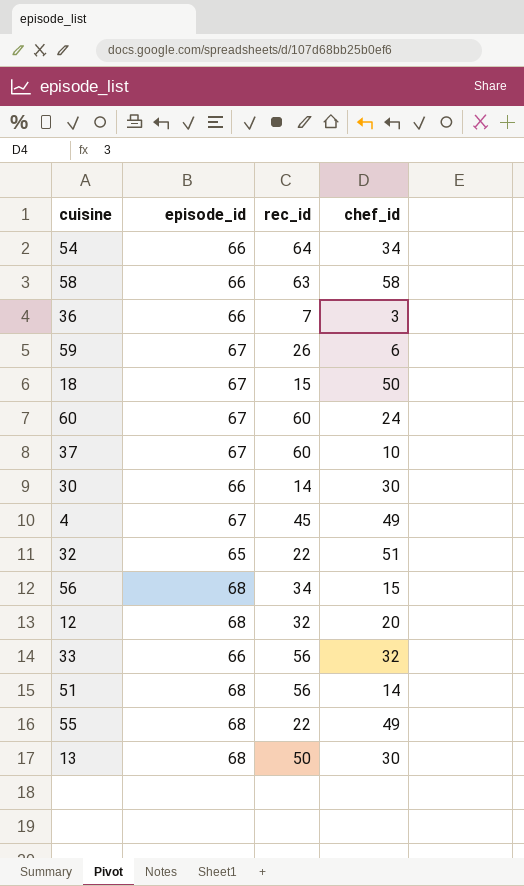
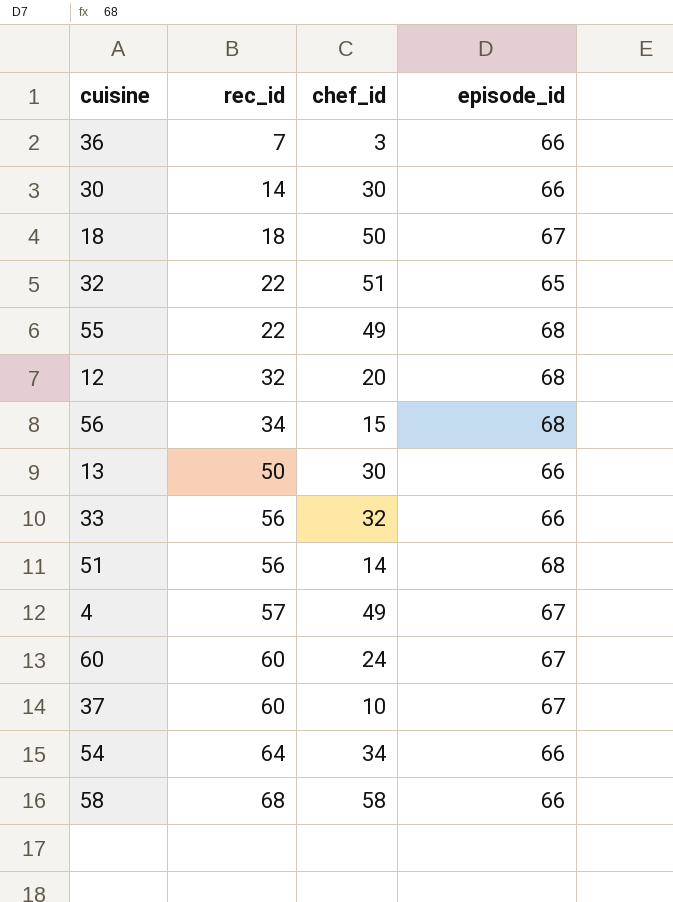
row order: none -> rec_id ascending
column episode_id | position: 2 -> 4
row 59: 67 | 26 | 6 -> none
18 | rec_id: 15 -> 18
13 | episode_id: 68 -> 66
4 | rec_id: 45 -> 57
58 | rec_id: 63 -> 68

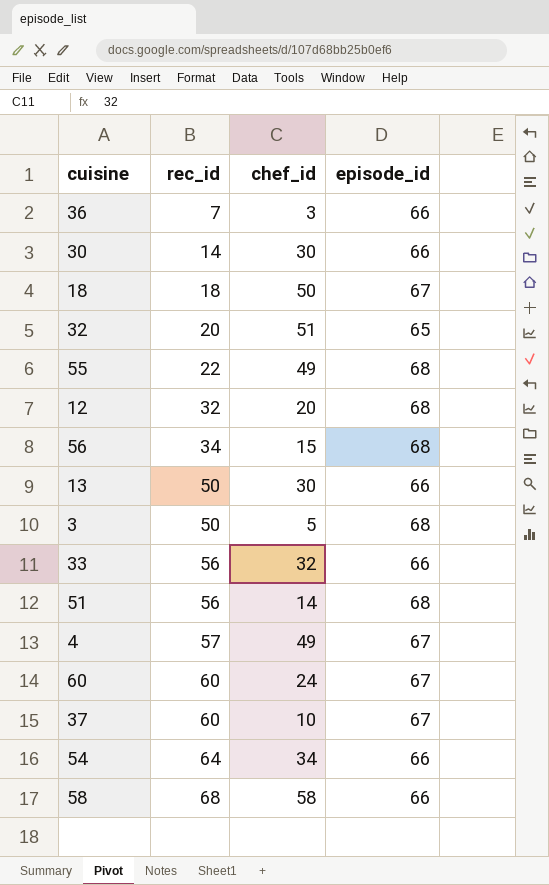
32 | rec_id: 22 -> 20
row 3: none -> 50 | 5 | 68

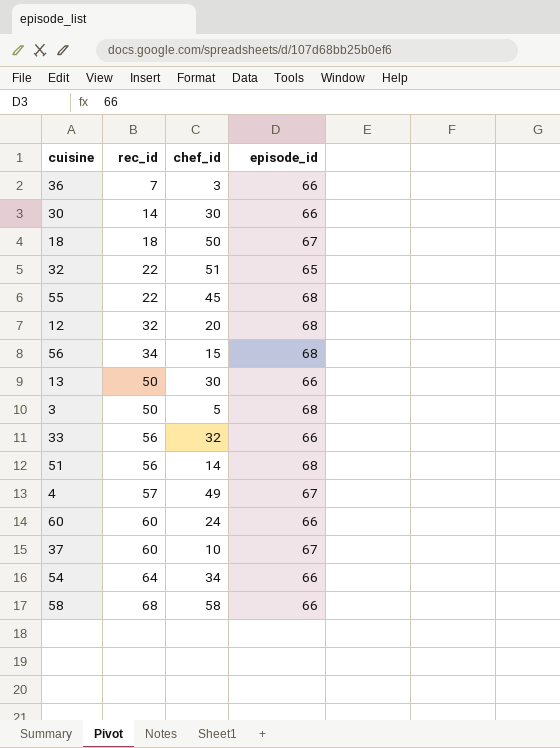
32 | rec_id: 20 -> 22
55 | chef_id: 49 -> 45
60 | episode_id: 67 -> 66

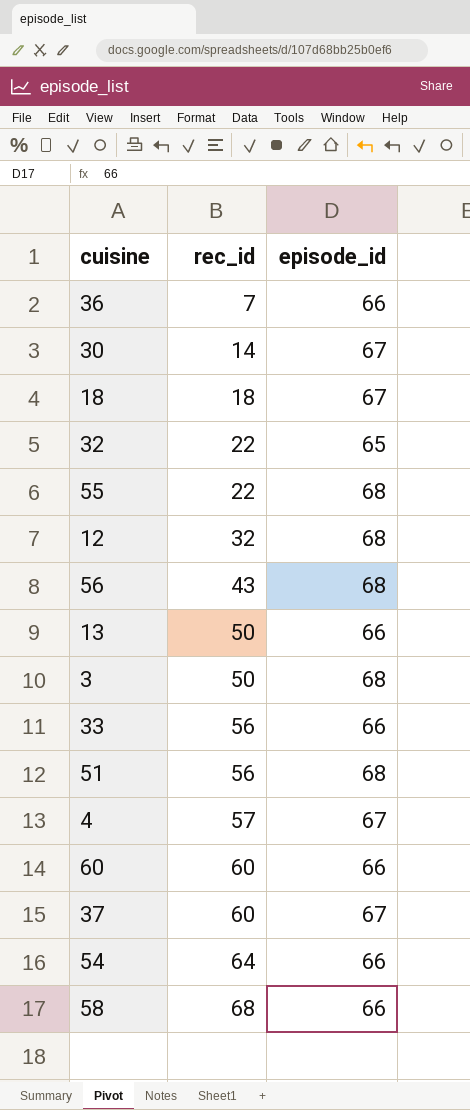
column chef_id | position: 3 -> none
30 | episode_id: 66 -> 67
56 | rec_id: 34 -> 43

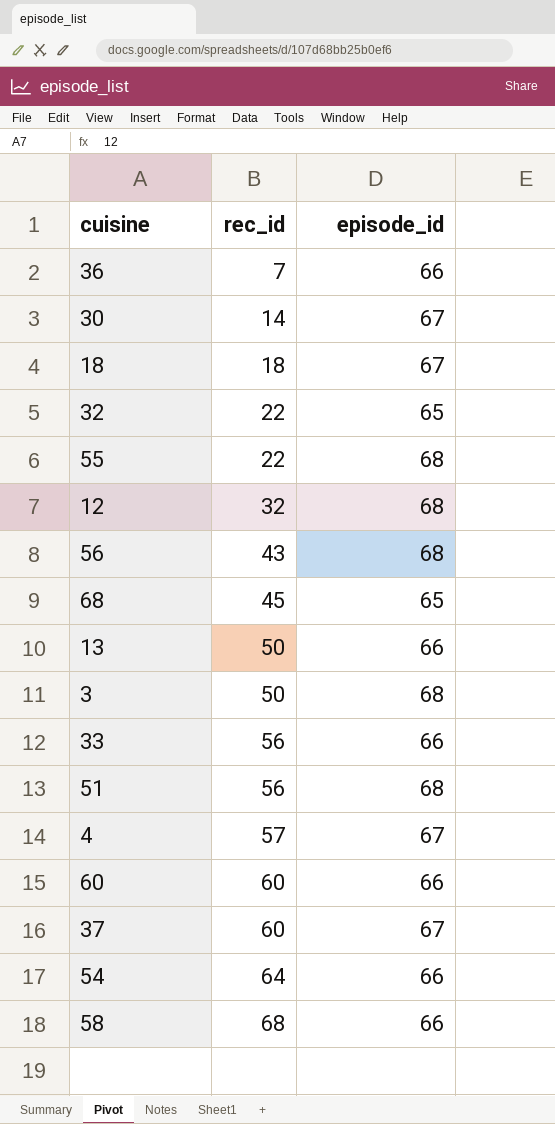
row 68: none -> 45 | 65

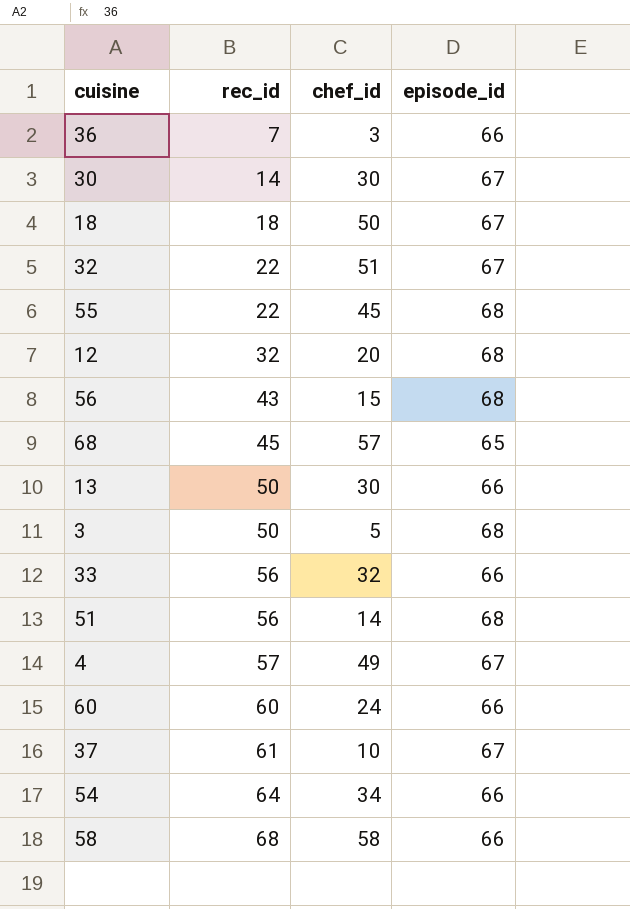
column chef_id | position: none -> 3
32 | episode_id: 65 -> 67
37 | rec_id: 60 -> 61

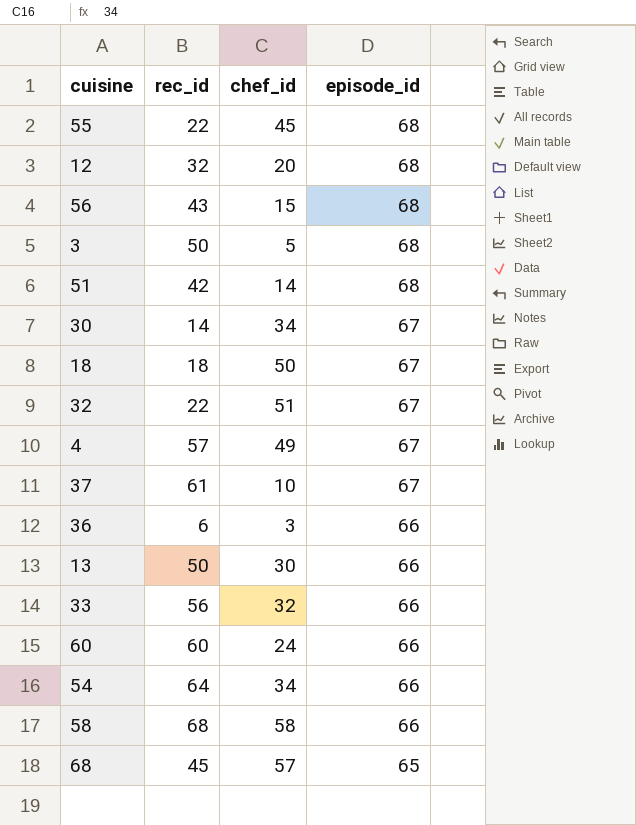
row order: rec_id ascending -> episode_id descending
51 | rec_id: 56 -> 42
30 | chef_id: 30 -> 34
36 | rec_id: 7 -> 6

